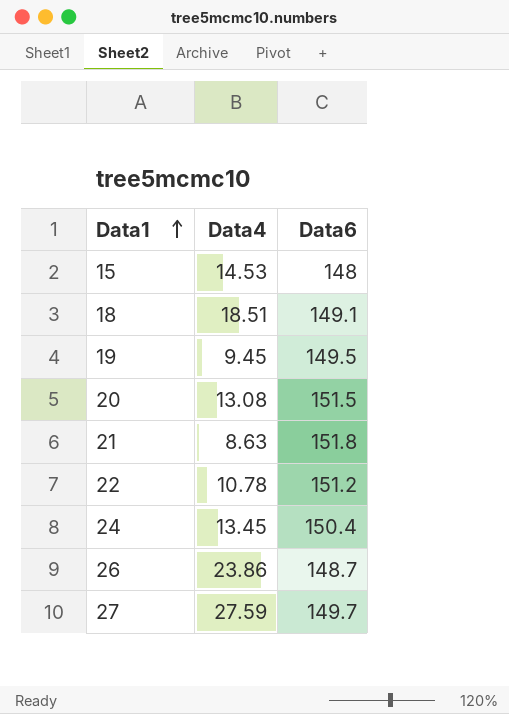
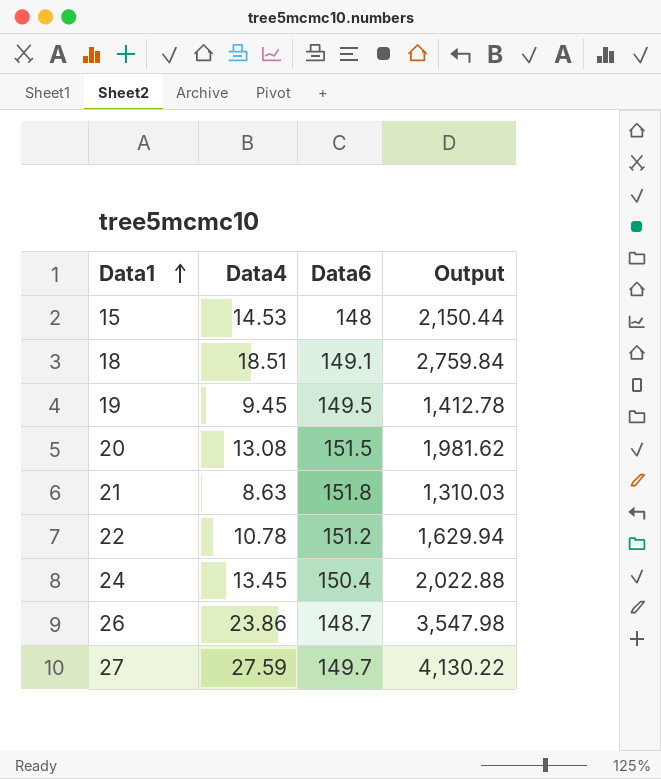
column Output | formula: none -> [Data4] * [Data6]

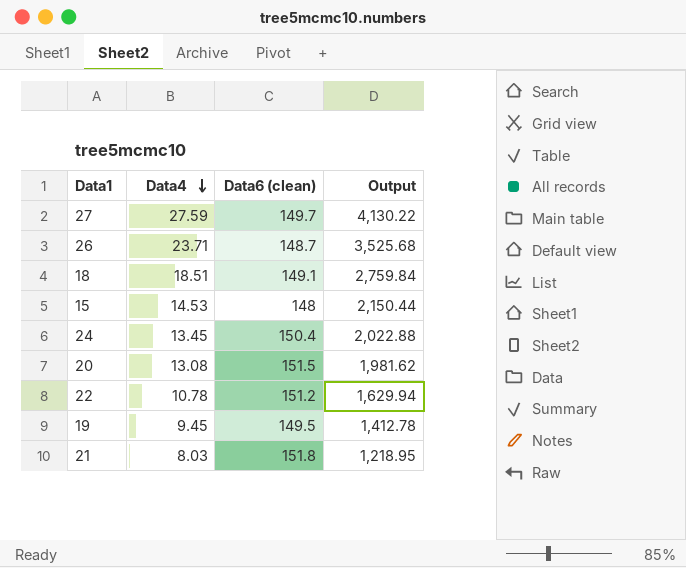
row order: Data1 ascending -> Data4 descending
column name: Data6 -> Data6 (clean)
26 | Data4: 23.86 -> 23.71
26 | Output: 3,547.98 -> 3,525.68
21 | Data4: 8.63 -> 8.03
21 | Output: 1,310.03 -> 1,218.95

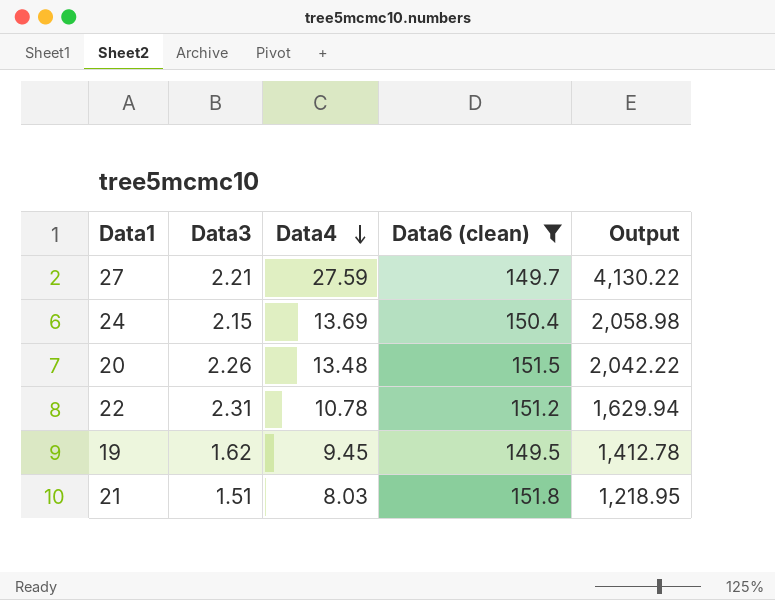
filter: none -> Data6 (clean) >= 149.5
column Data3 | position: none -> 2
24 | Data4: 13.45 -> 13.69
24 | Output: 2,022.88 -> 2,058.98
20 | Data4: 13.08 -> 13.48
20 | Output: 1,981.62 -> 2,042.22

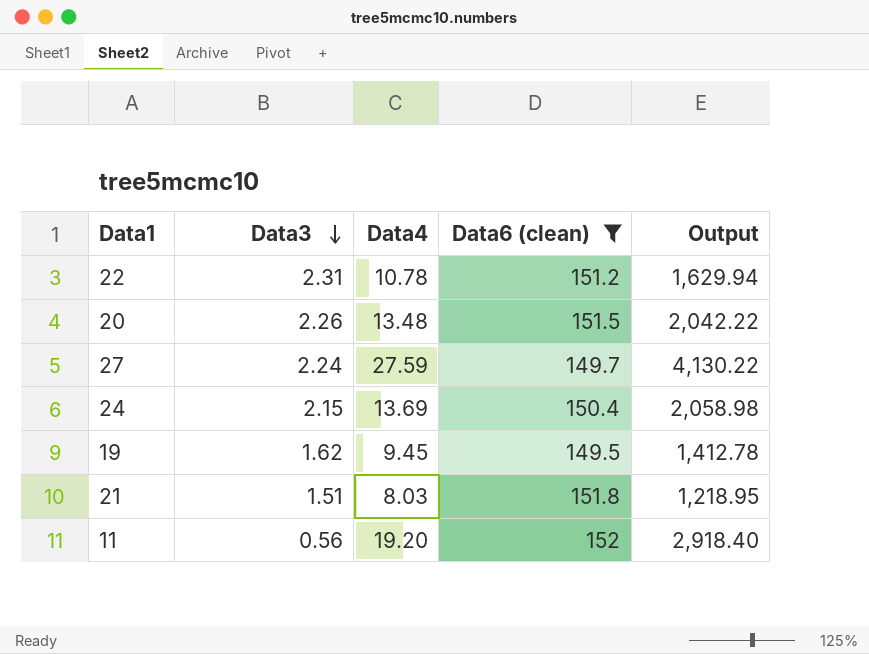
row order: Data4 descending -> Data3 descending
27 | Data3: 2.21 -> 2.24
row 11: none -> 0.56 | 19.20 | 152 | 2,918.40

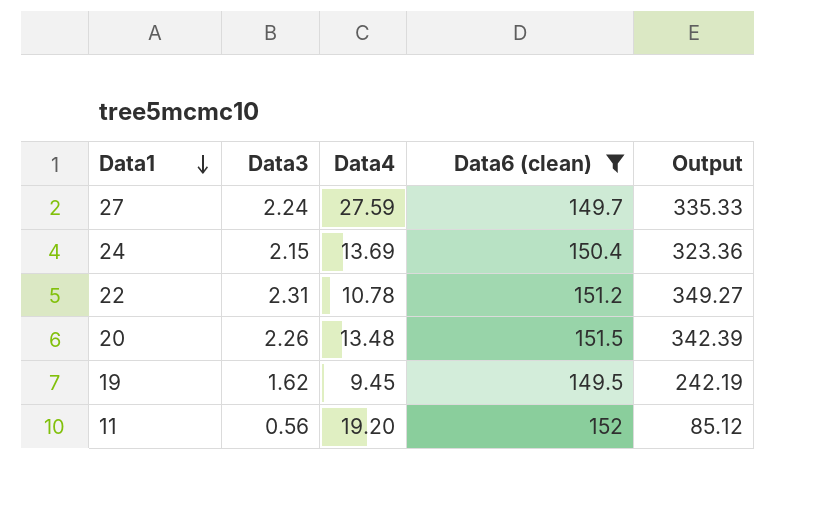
row order: Data3 descending -> Data1 descending
column Output | formula: [Data4] * [Data6 (clean)] -> [Data3] * [Data6 (clean)]
row 21: 1.51 | 8.03 | 151.8 | 1,218.95 -> none

